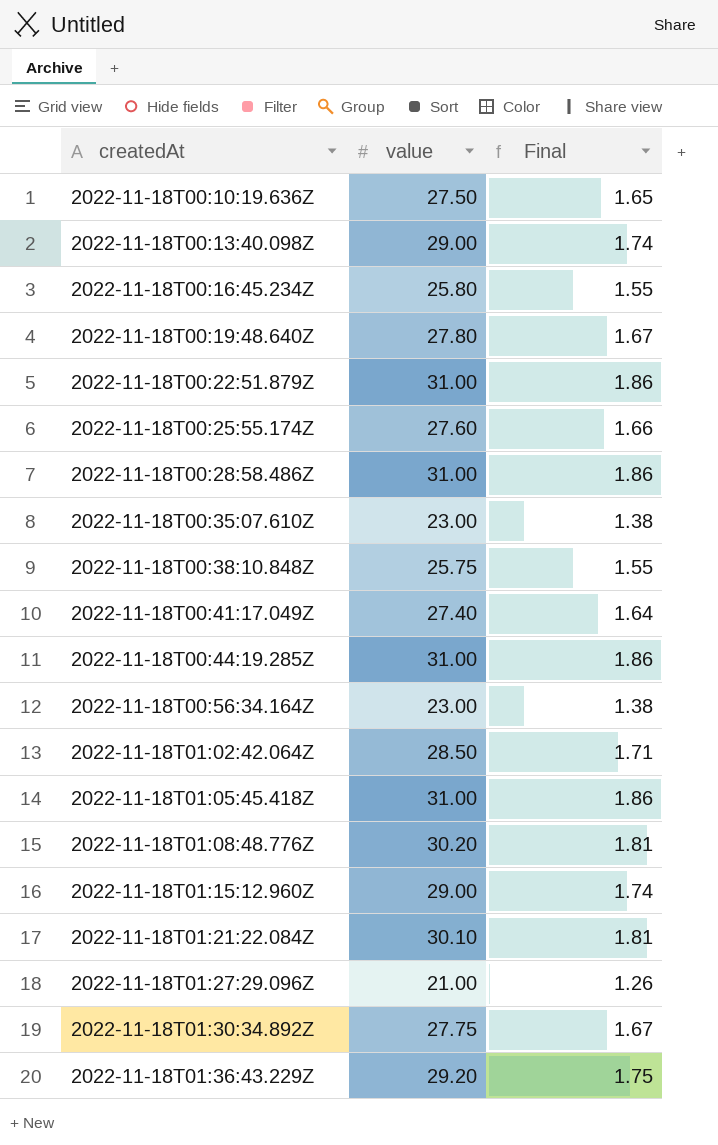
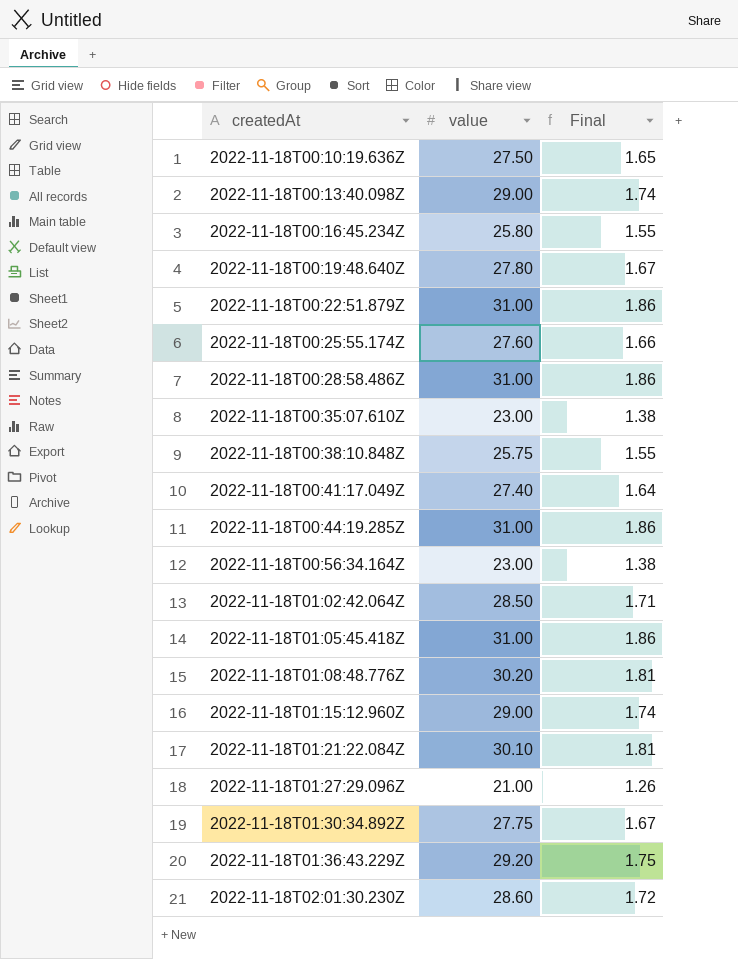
row 2022-11-18T02:01:30.230Z: none -> 28.60 | 1.72

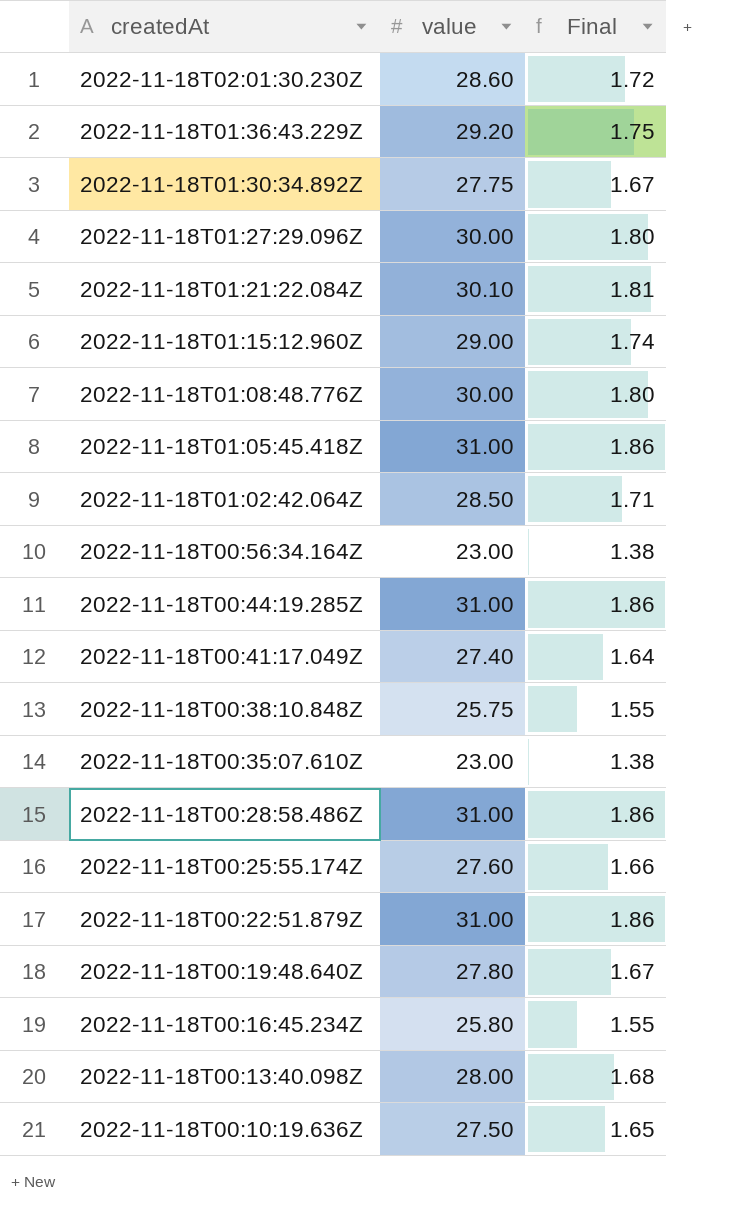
row order: createdAt ascending -> createdAt descending
2022-11-18T01:27:29.096Z | value: 21.00 -> 30.00
2022-11-18T01:27:29.096Z | Final: 1.26 -> 1.80
2022-11-18T01:08:48.776Z | value: 30.20 -> 30.00
2022-11-18T01:08:48.776Z | Final: 1.81 -> 1.80
2022-11-18T00:13:40.098Z | value: 29.00 -> 28.00
2022-11-18T00:13:40.098Z | Final: 1.74 -> 1.68

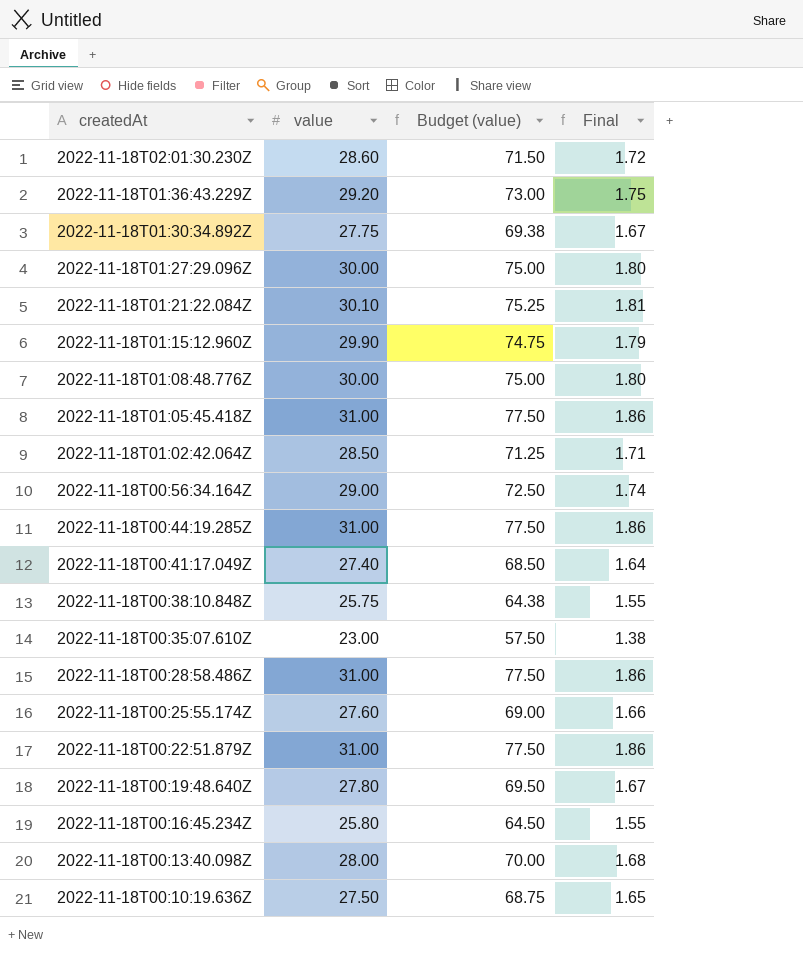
column Budget (value) | formula: none -> [value] * 2.5
2022-11-18T01:15:12.960Z | value: 29.00 -> 29.90
2022-11-18T01:15:12.960Z | Final: 1.74 -> 1.79
2022-11-18T00:56:34.164Z | value: 23.00 -> 29.00
2022-11-18T00:56:34.164Z | Final: 1.38 -> 1.74

